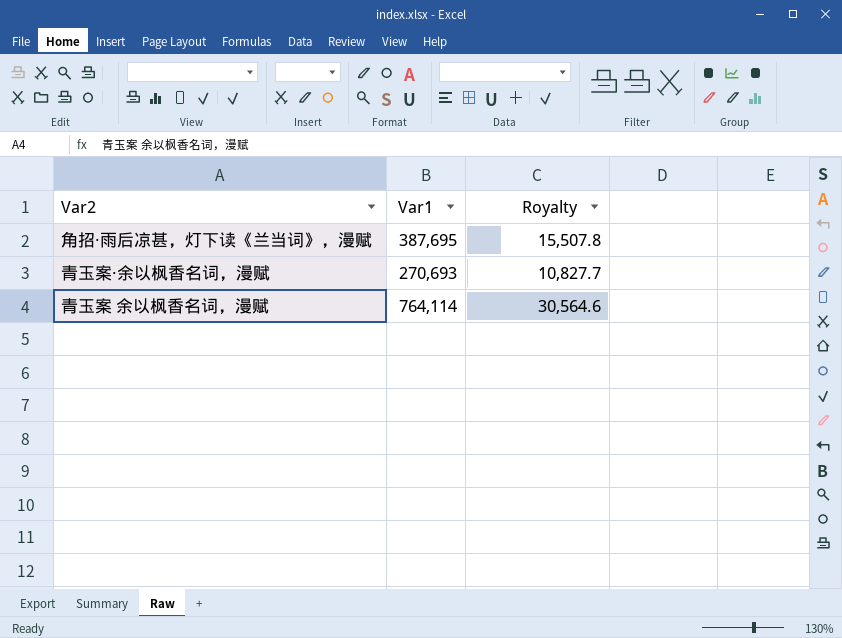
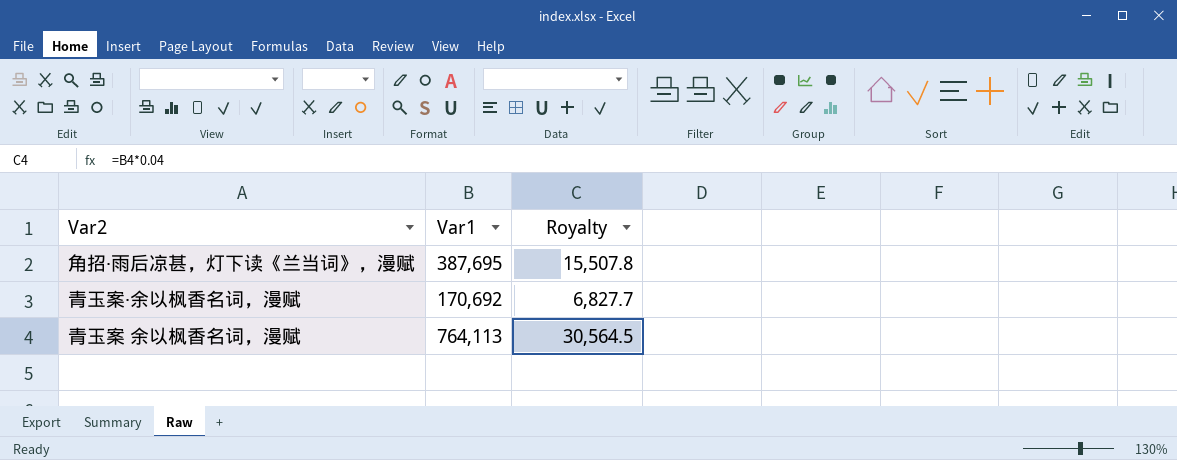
青玉案·余以枫香名词，漫赋 | Var1: 270,693 -> 170,692
青玉案·余以枫香名词，漫赋 | Royalty: 10,827.7 -> 6,827.7
青玉案 余以枫香名词，漫赋 | Var1: 764,114 -> 764,113
青玉案 余以枫香名词，漫赋 | Royalty: 30,564.6 -> 30,564.5

